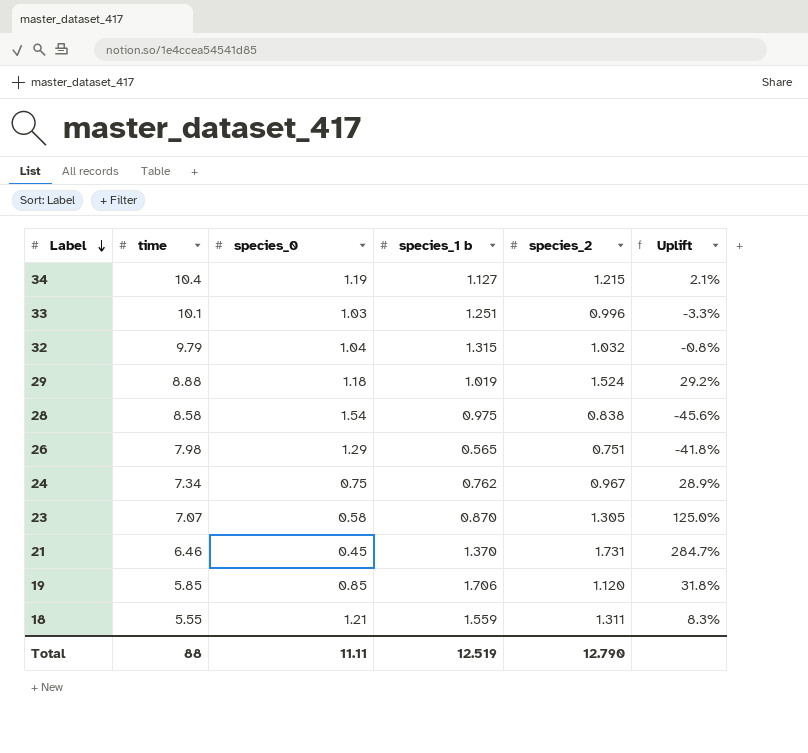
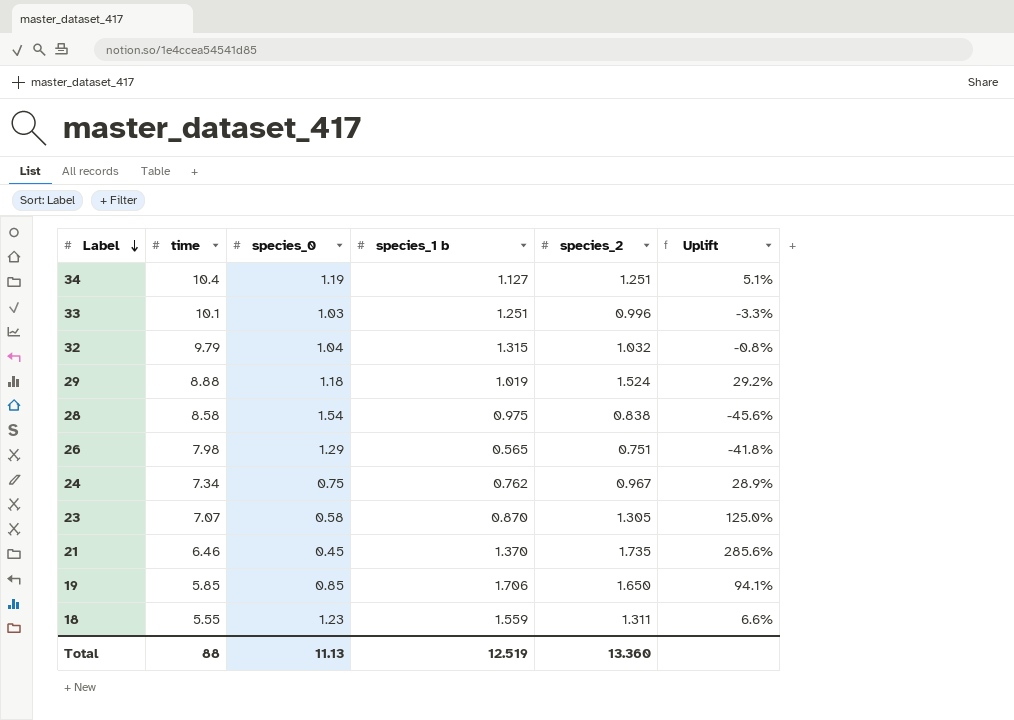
34 | species_2: 1.215 -> 1.251
34 | Uplift: 2.1% -> 5.1%
21 | species_2: 1.731 -> 1.735
21 | Uplift: 284.7% -> 285.6%
19 | species_2: 1.120 -> 1.650
19 | Uplift: 31.8% -> 94.1%
18 | species_0: 1.21 -> 1.23
18 | Uplift: 8.3% -> 6.6%
Total | species_0: 11.11 -> 11.13
Total | species_2: 12.790 -> 13.360

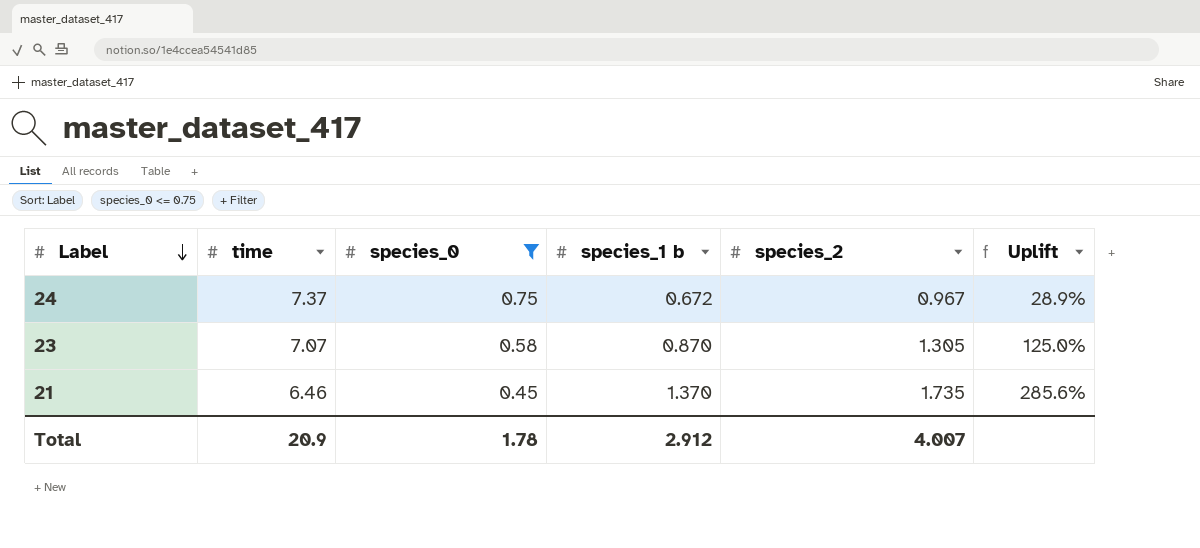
filter: none -> species_0 <= 0.75
24 | time: 7.34 -> 7.37
24 | species_1 b: 0.762 -> 0.672
Total | time: 88 -> 20.9
Total | species_0: 11.13 -> 1.78
Total | species_1 b: 12.519 -> 2.912
Total | species_2: 13.360 -> 4.007

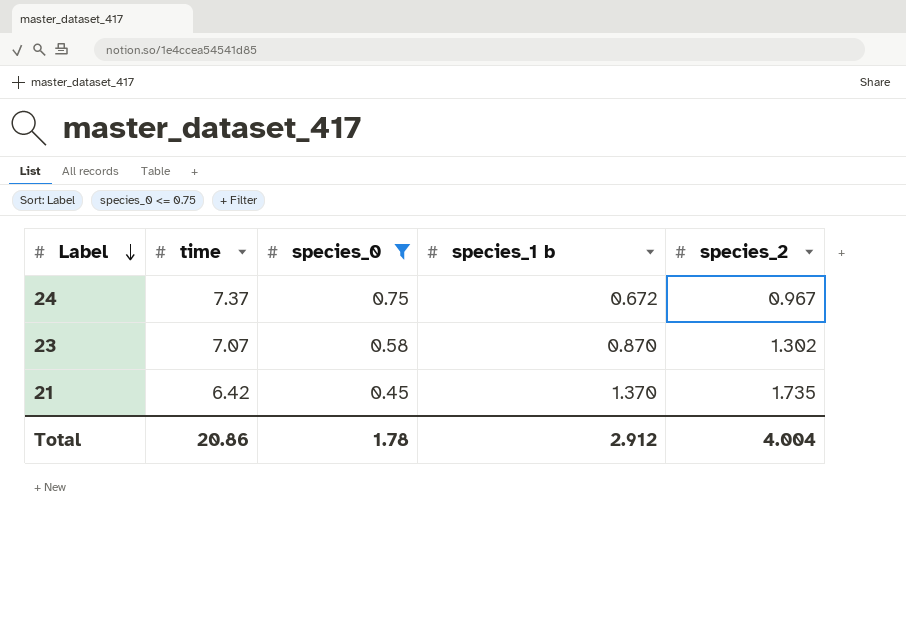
column Uplift | formula: ([species_2] - [species_0]) / [species_0] -> none
23 | species_2: 1.305 -> 1.302
21 | time: 6.46 -> 6.42
Total | time: 20.9 -> 20.86
Total | species_2: 4.007 -> 4.004

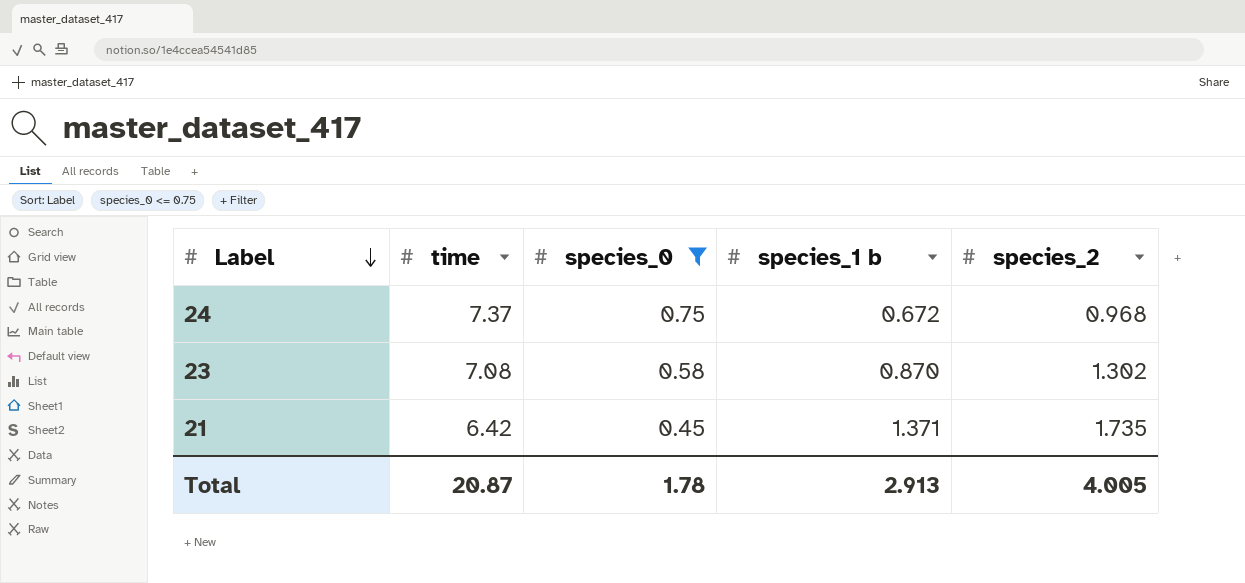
24 | species_2: 0.967 -> 0.968
23 | time: 7.07 -> 7.08
21 | species_1 b: 1.370 -> 1.371
Total | time: 20.86 -> 20.87
Total | species_1 b: 2.912 -> 2.913
Total | species_2: 4.004 -> 4.005

